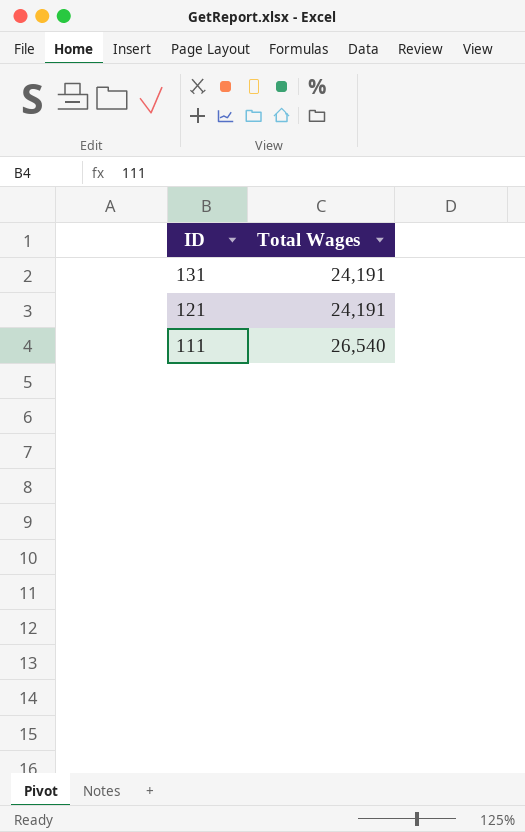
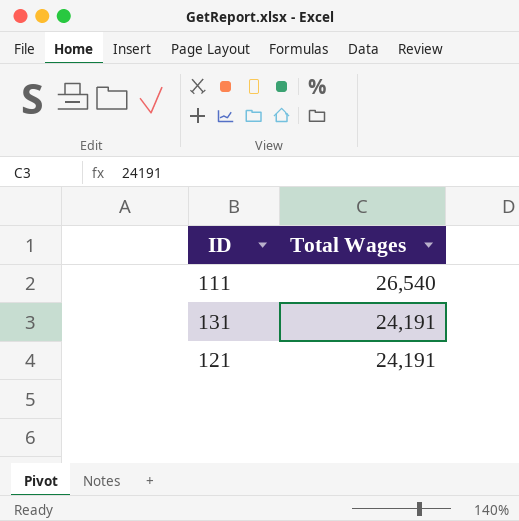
row order: ID descending -> Total Wages descending

